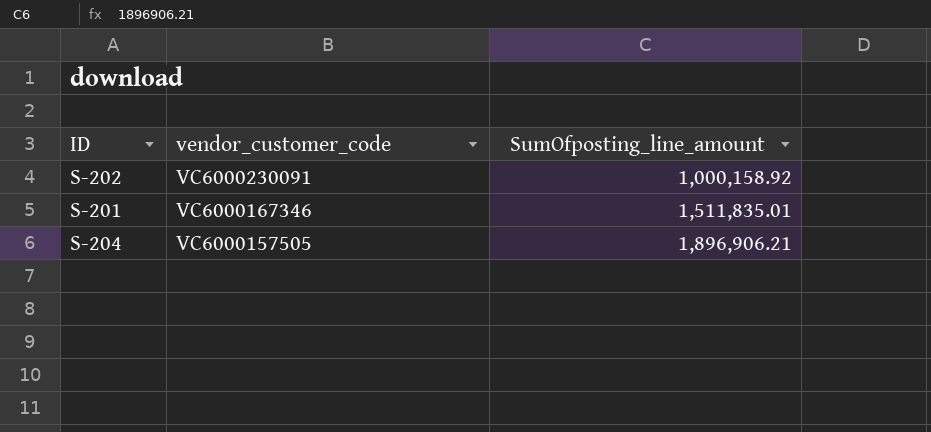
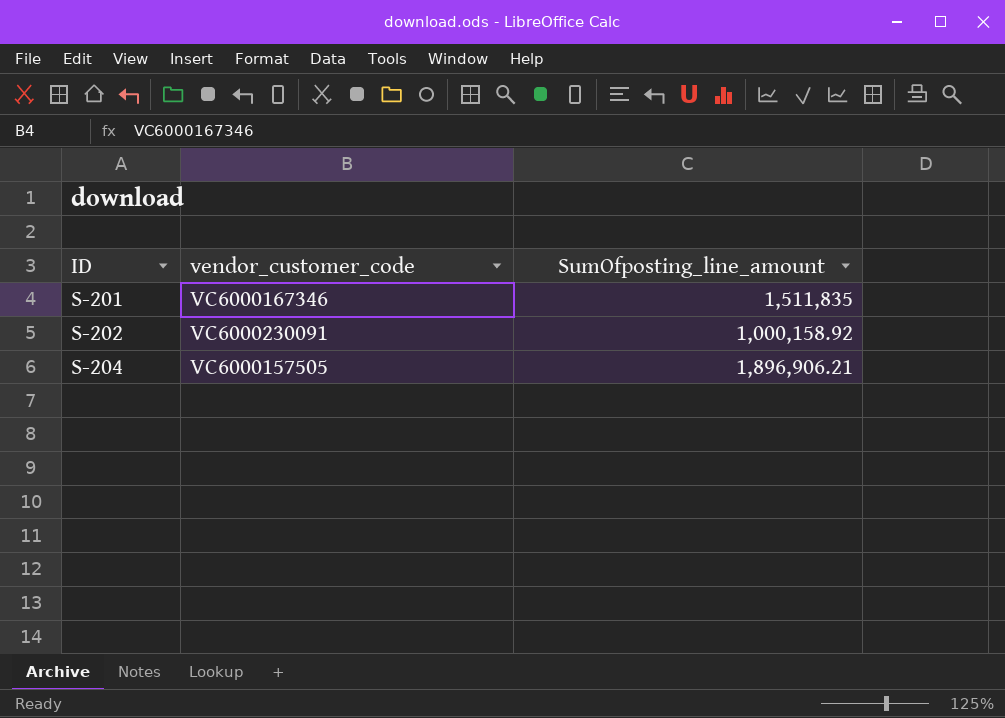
row order: vendor_customer_code descending -> ID ascending
S-201 | SumOfposting_line_amount: 1,511,835.01 -> 1,511,835

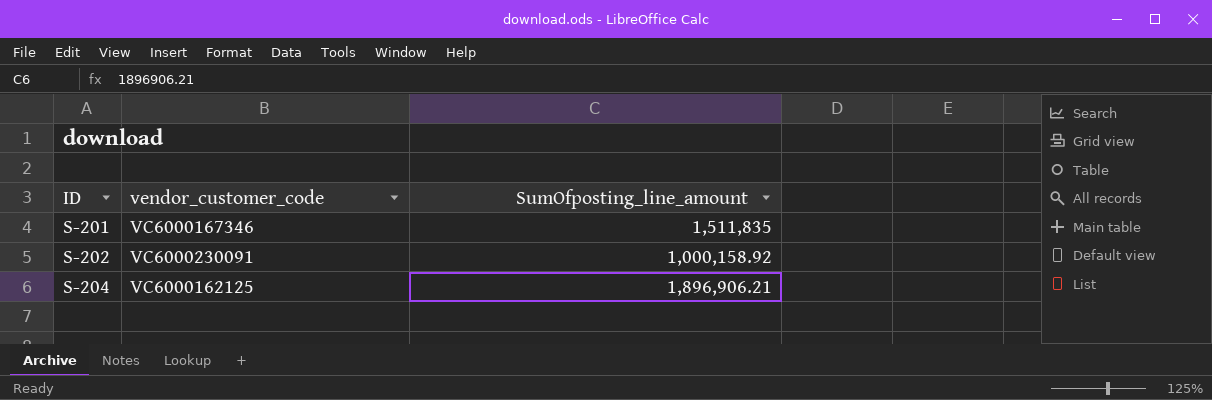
S-204 | vendor_customer_code: VC6000157505 -> VC6000162125

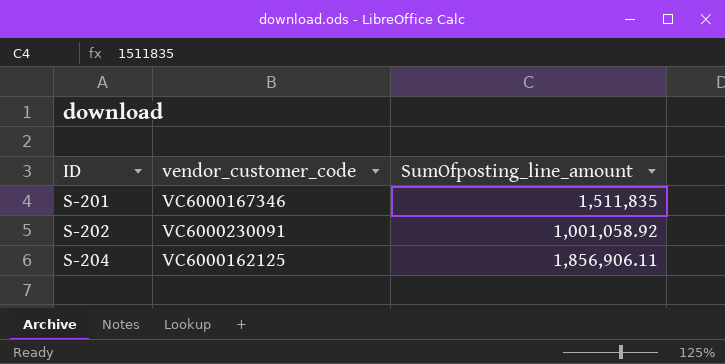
S-202 | SumOfposting_line_amount: 1,000,158.92 -> 1,001,058.92
S-204 | SumOfposting_line_amount: 1,896,906.21 -> 1,856,906.11

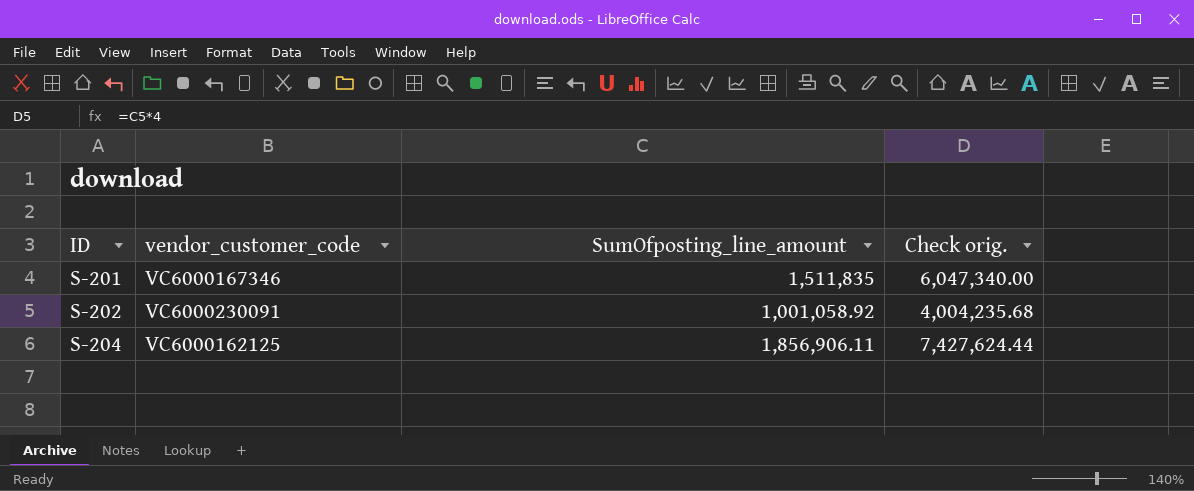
column Check orig. | formula: none -> [SumOfposting_line_amount] * 4

